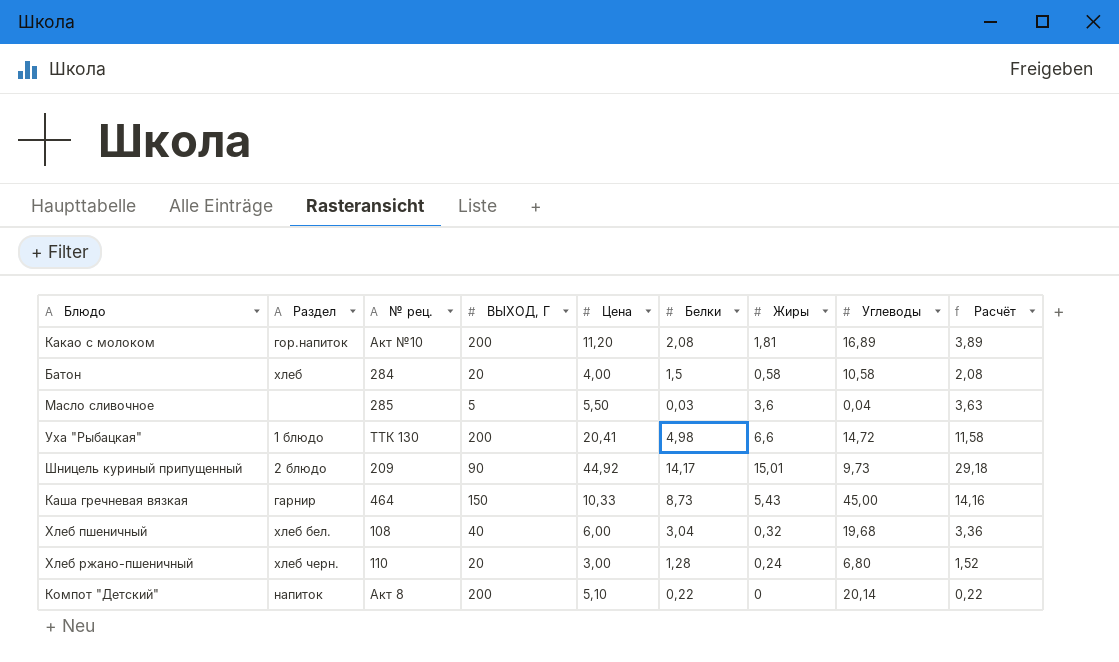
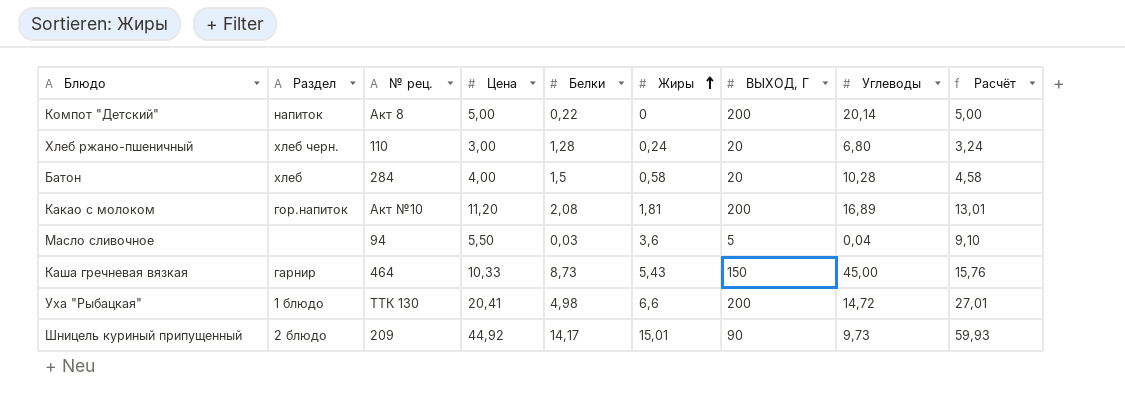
row order: none -> Жиры ascending
column ВЫХОД, Г | position: 4 -> 7
column Расчёт | formula: [Белки] + [Жиры] -> [Цена] + [Жиры]
row Хлеб пшеничный: хлеб бел. | 108 | 40 | 6,00 | 3,04 | 0,32 | 19,68 | 3,36 -> none
Компот "Детский" | Цена: 5,10 -> 5,00
Батон | Углеводы: 10,58 -> 10,28
Масло сливочное | № рец.: 285 -> 94

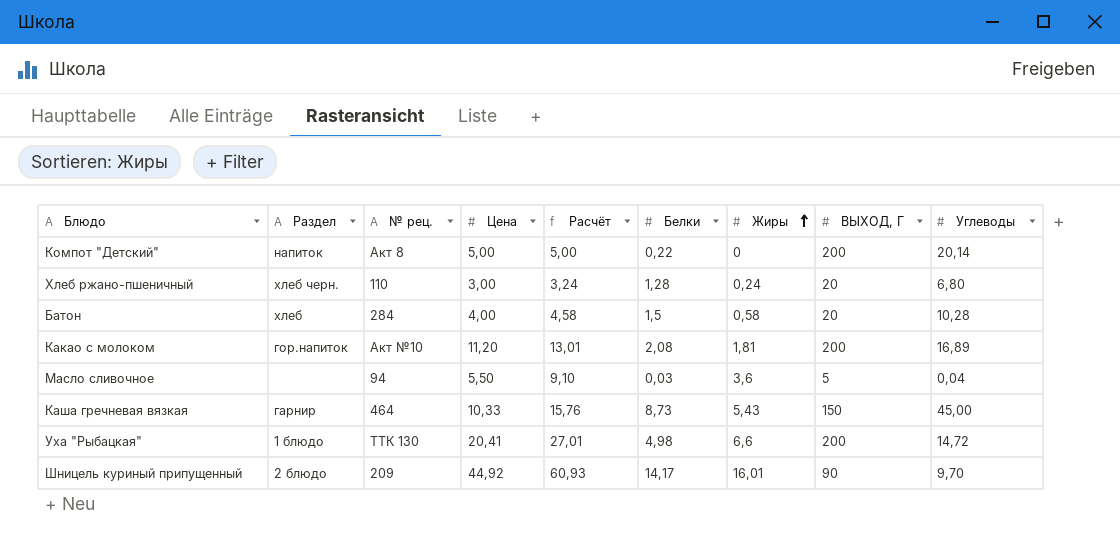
column Расчёт | position: 9 -> 5
Шницель куриный припущенный | Расчёт: 59,93 -> 60,93
Шницель куриный припущенный | Жиры: 15,01 -> 16,01
Шницель куриный припущенный | Углеводы: 9,73 -> 9,70

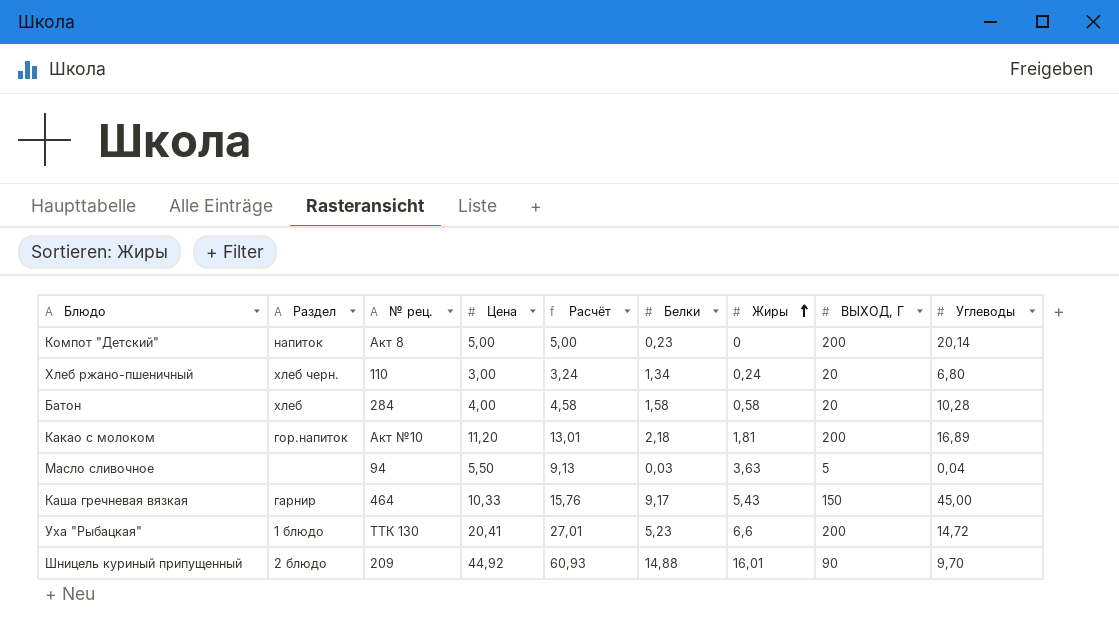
Компот "Детский" | Белки: 0,22 -> 0,23
Хлеб ржано-пшеничный | Белки: 1,28 -> 1,34
Батон | Белки: 1,5 -> 1,58
Какао с молоком | Белки: 2,08 -> 2,18
Масло сливочное | Расчёт: 9,10 -> 9,13
Масло сливочное | Жиры: 3,6 -> 3,63
Каша гречневая вязкая | Белки: 8,73 -> 9,17
Уха "Рыбацкая" | Белки: 4,98 -> 5,23
Шницель куриный припущенный | Белки: 14,17 -> 14,88

